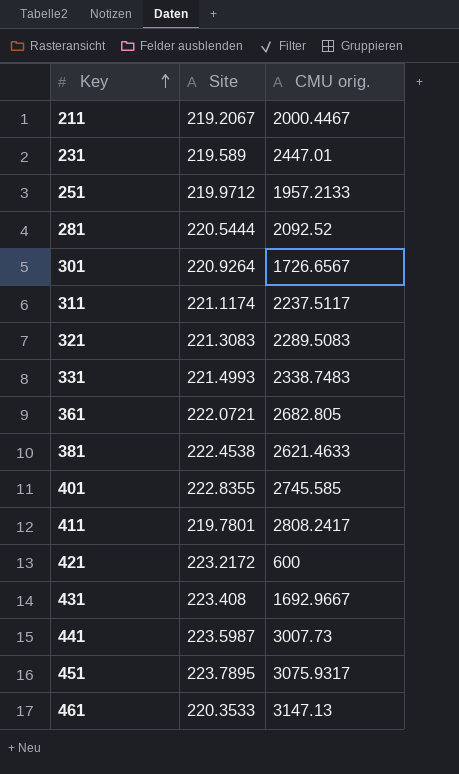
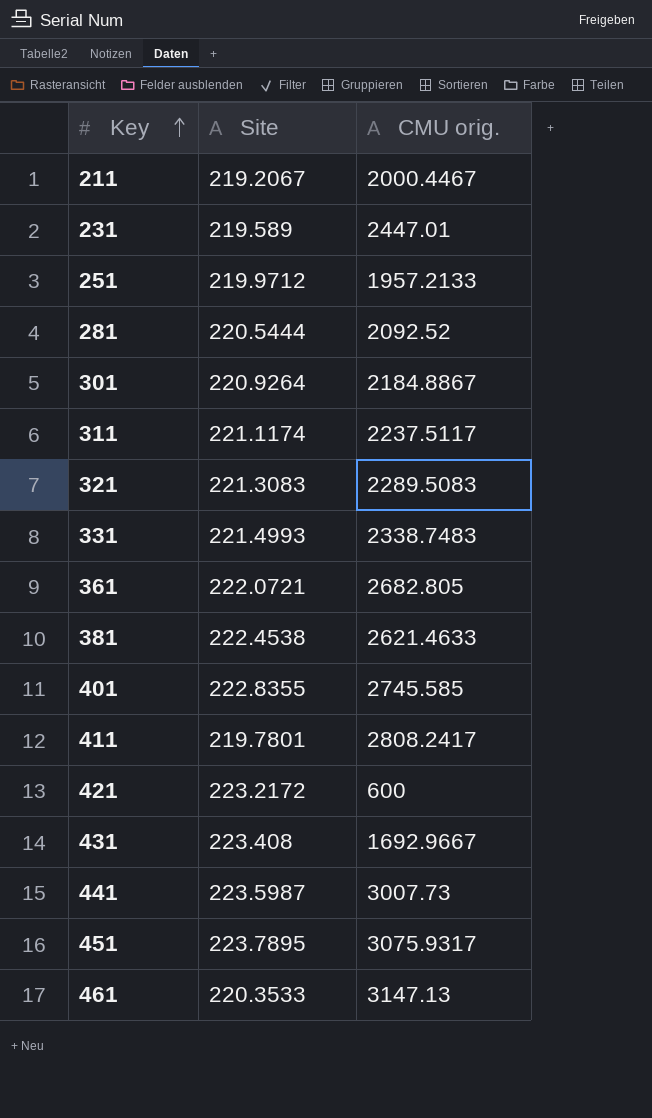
301 | CMU orig.: 1726.6567 -> 2184.8867

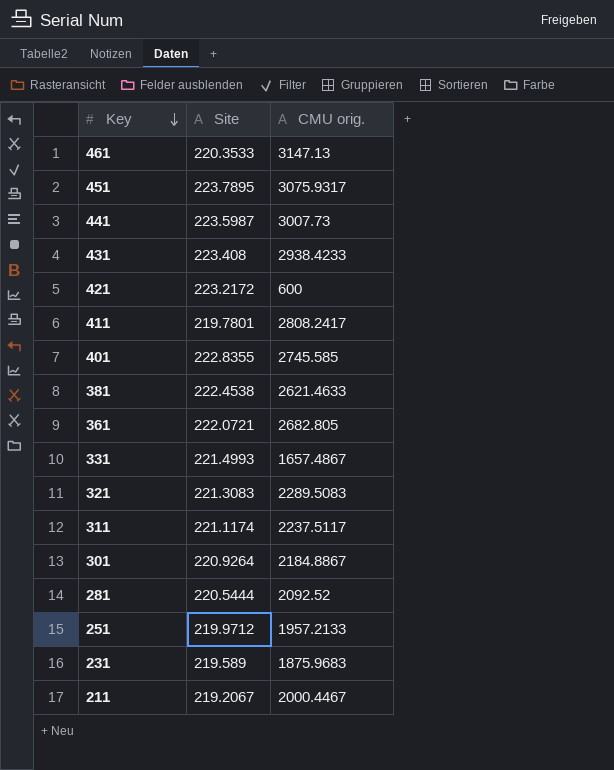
row order: Key ascending -> Key descending
431 | CMU orig.: 1692.9667 -> 2938.4233
331 | CMU orig.: 2338.7483 -> 1657.4867
231 | CMU orig.: 2447.01 -> 1875.9683

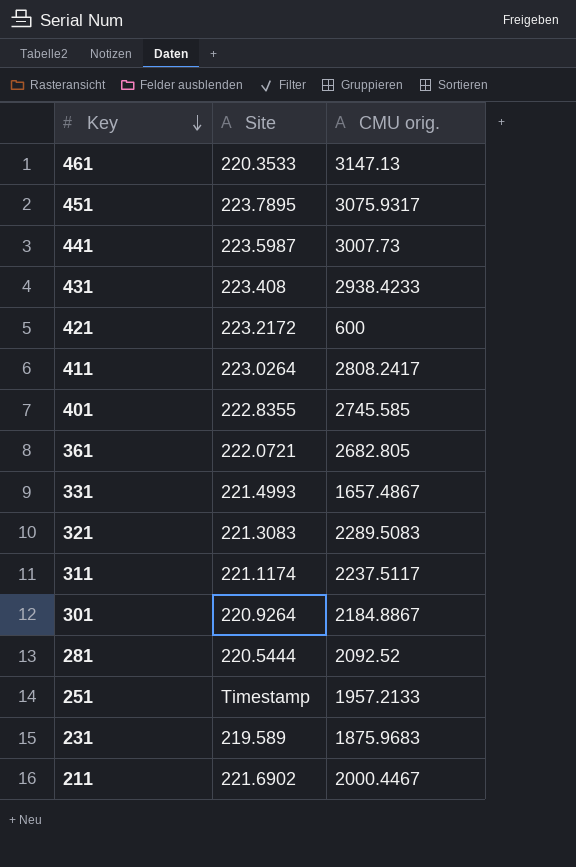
row 381: 222.4538 | 2621.4633 -> none
411 | Site: 219.7801 -> 223.0264
251 | Site: 219.9712 -> Timestamp
211 | Site: 219.2067 -> 221.6902

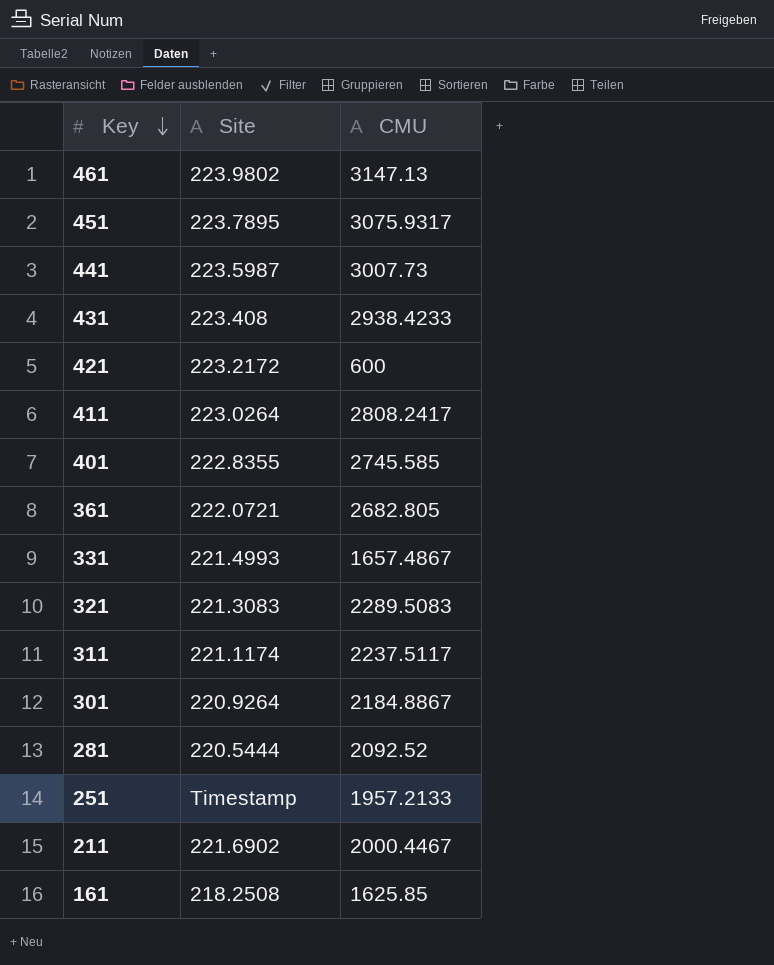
column name: CMU orig. -> CMU
row 231: 219.589 | 1875.9683 -> none
461 | Site: 220.3533 -> 223.9802
row 161: none -> 218.2508 | 1625.85

